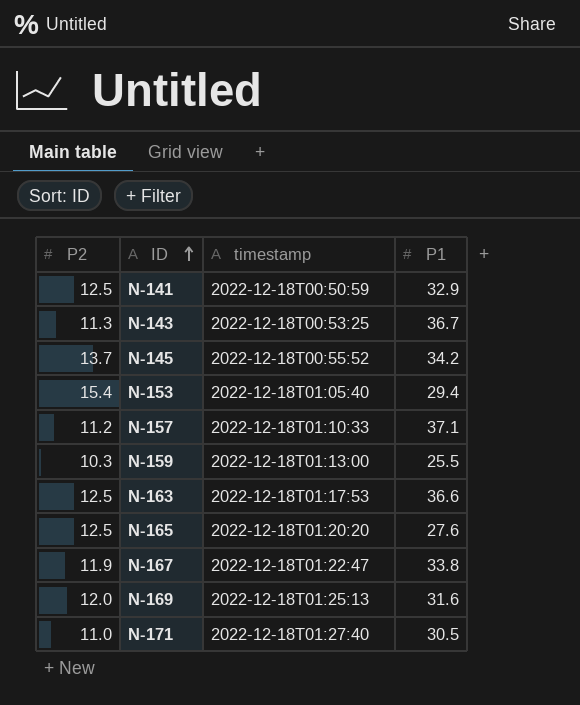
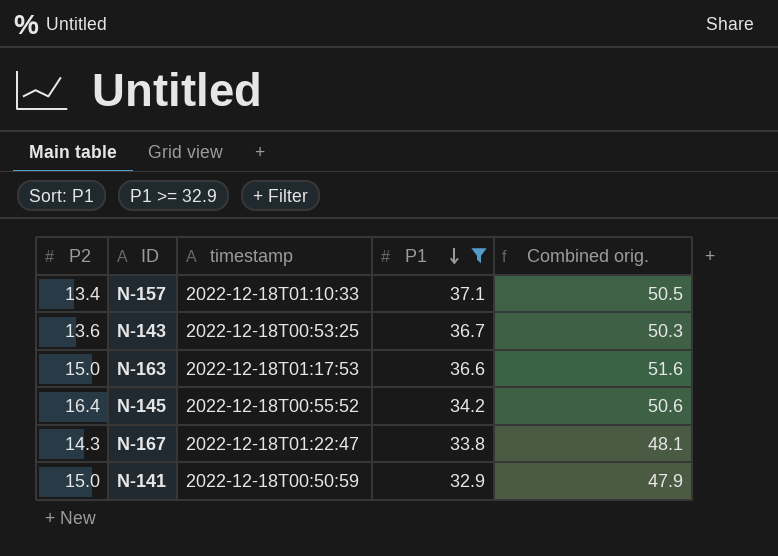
filter: none -> P1 >= 32.9
row order: ID ascending -> P1 descending
column Combined orig. | formula: none -> [P2] + [P1]
N-157 | P2: 11.2 -> 13.4
N-143 | P2: 11.3 -> 13.6
N-163 | P2: 12.5 -> 15.0
N-145 | P2: 13.7 -> 16.4
N-167 | P2: 11.9 -> 14.3
N-141 | P2: 12.5 -> 15.0

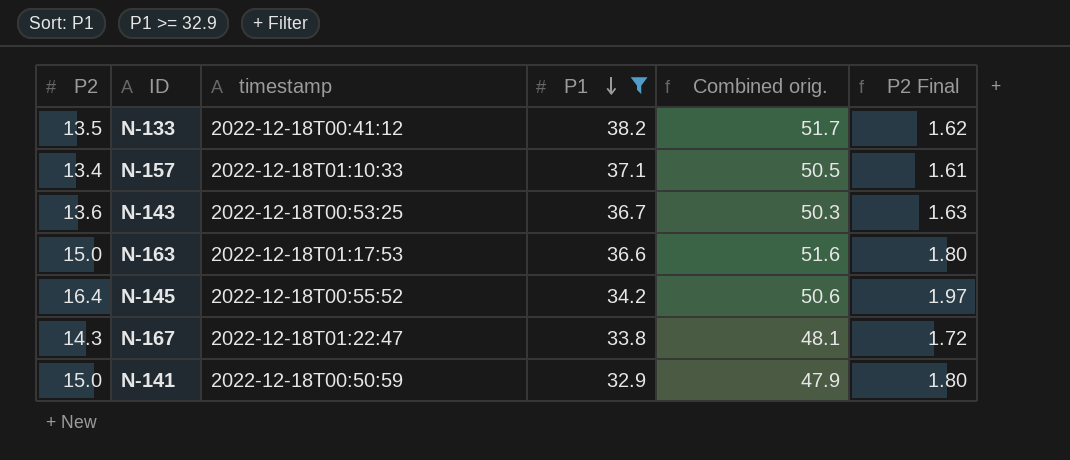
column P2 Final | formula: none -> [P2] * 0.12
row N-133: none -> 13.5 | 2022-12-18T00:41:12 | 38.2 | 51.7 | 1.62

